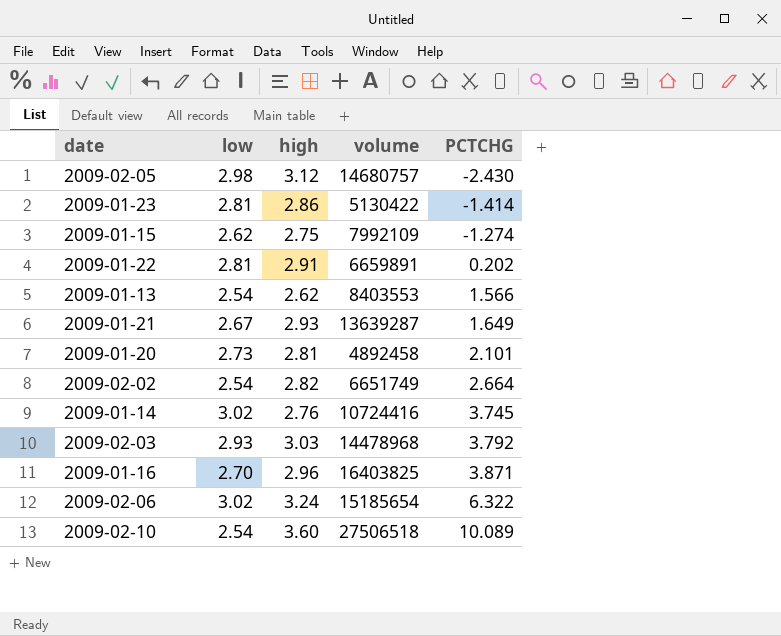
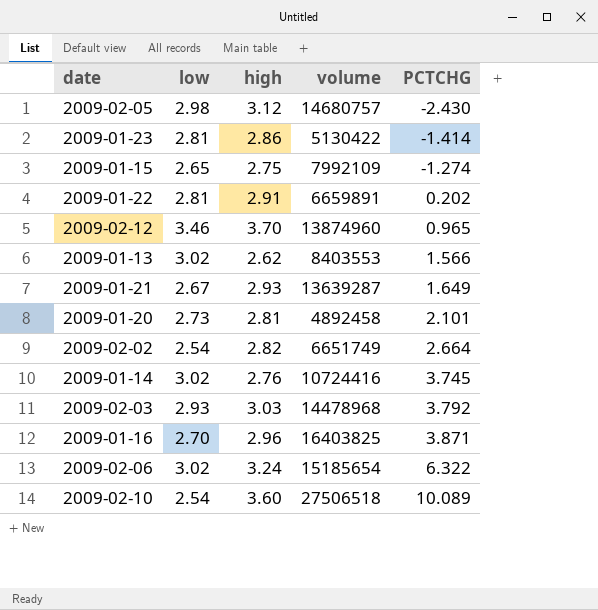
2009-01-15 | low: 2.62 -> 2.65
row 2009-02-12: none -> 3.46 | 3.70 | 13874960 | 0.965
2009-01-13 | low: 2.54 -> 3.02

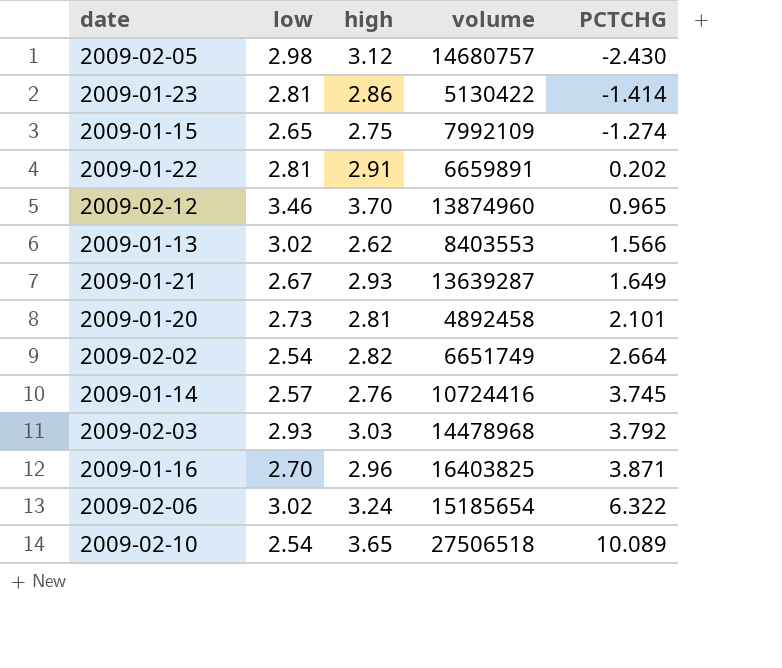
2009-01-14 | low: 3.02 -> 2.57
2009-02-10 | high: 3.60 -> 3.65

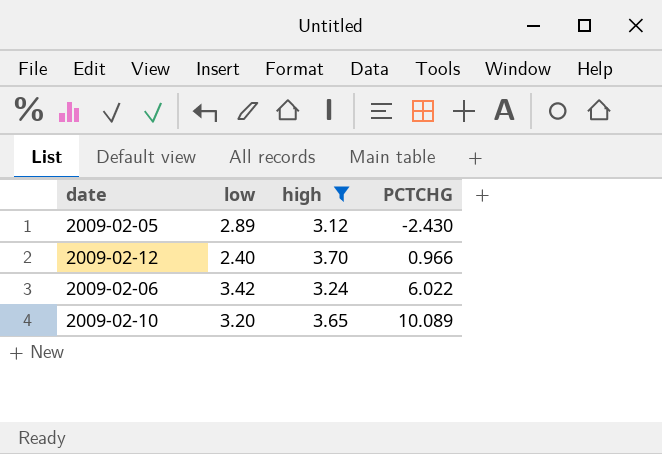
filter: none -> high >= 3.12
column volume | position: 4 -> none
2009-02-05 | low: 2.98 -> 2.89
2009-02-12 | low: 3.46 -> 2.40
2009-02-12 | PCTCHG: 0.965 -> 0.966
2009-02-06 | low: 3.02 -> 3.42
2009-02-06 | PCTCHG: 6.322 -> 6.022
2009-02-10 | low: 2.54 -> 3.20

